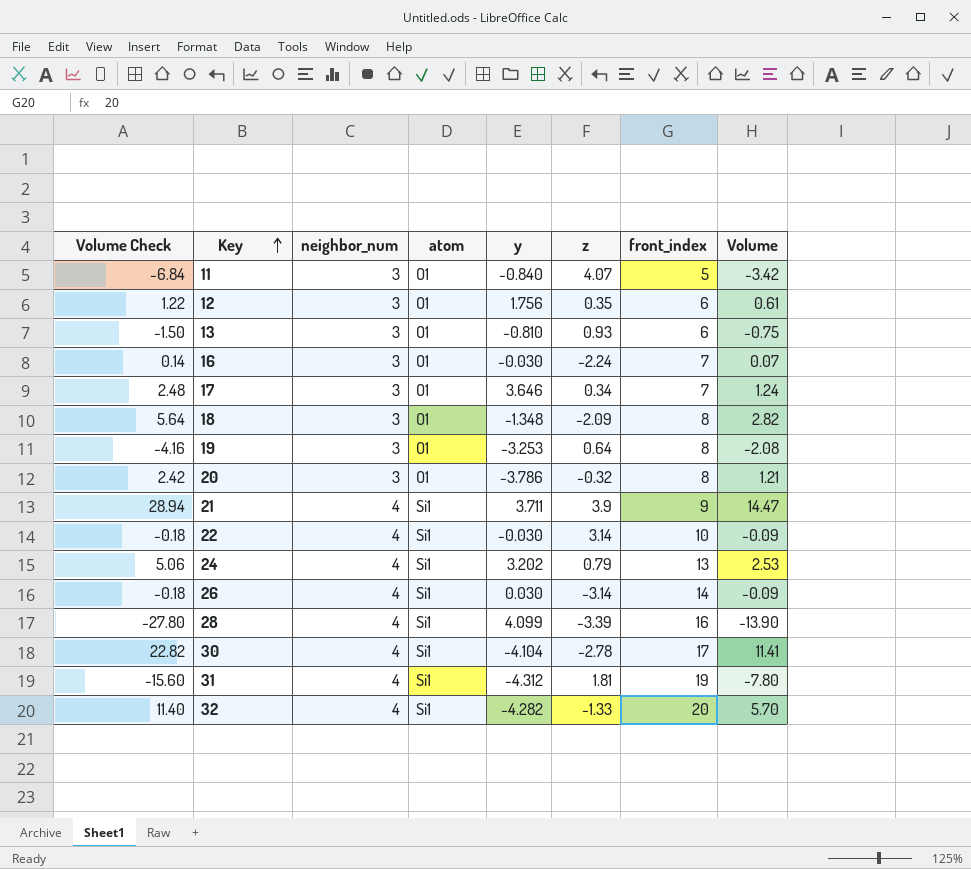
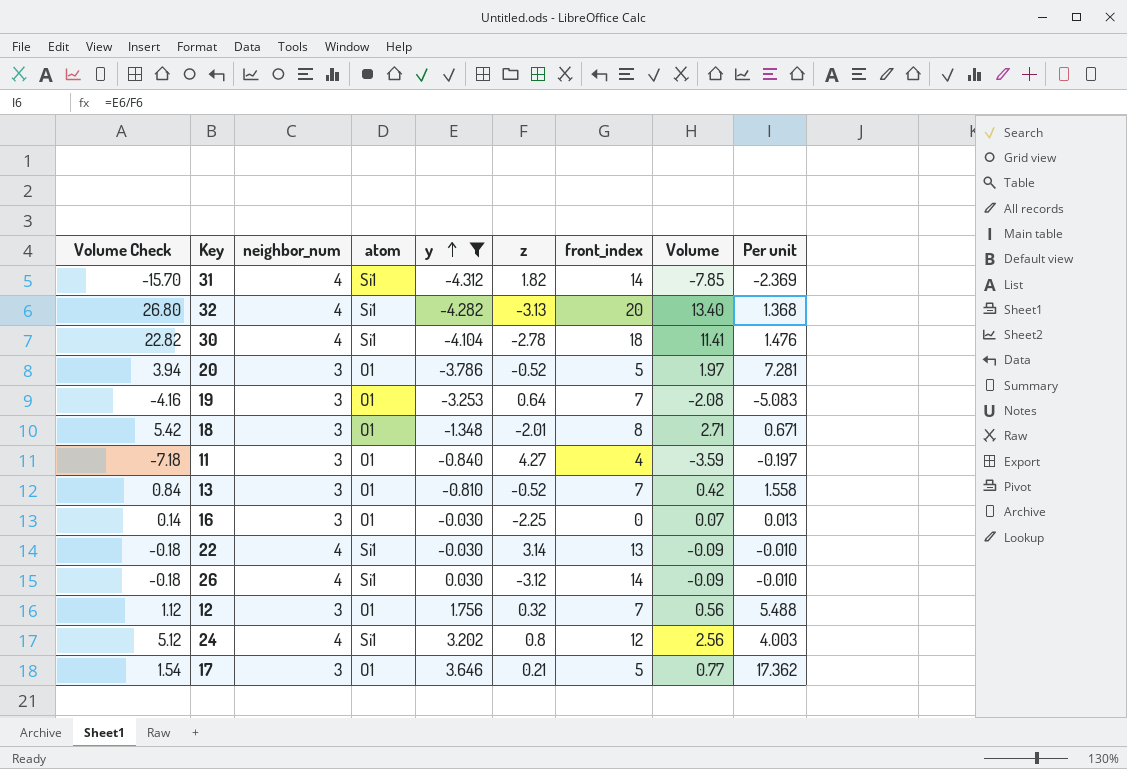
filter: none -> y <= 3.646
row order: Key ascending -> y ascending
column Per unit | formula: none -> [y] / [z]
31 | Volume Check: -15.60 -> -15.70
31 | z: 1.81 -> 1.82
31 | front_index: 19 -> 14
31 | Volume: -7.80 -> -7.85
32 | Volume Check: 11.40 -> 26.80
32 | z: -1.33 -> -3.13
32 | Volume: 5.70 -> 13.40
30 | front_index: 17 -> 18
20 | Volume Check: 2.42 -> 3.94
20 | z: -0.32 -> -0.52
20 | front_index: 8 -> 5
20 | Volume: 1.21 -> 1.97
19 | front_index: 8 -> 7
18 | Volume Check: 5.64 -> 5.42
18 | z: -2.09 -> -2.01
18 | Volume: 2.82 -> 2.71
11 | Volume Check: -6.84 -> -7.18
11 | z: 4.07 -> 4.27
11 | front_index: 5 -> 4
11 | Volume: -3.42 -> -3.59
13 | Volume Check: -1.50 -> 0.84
13 | z: 0.93 -> -0.52
13 | front_index: 6 -> 7
13 | Volume: -0.75 -> 0.42
16 | z: -2.24 -> -2.25
16 | front_index: 7 -> 0
22 | front_index: 10 -> 13
26 | z: -3.14 -> -3.12
12 | Volume Check: 1.22 -> 1.12
12 | z: 0.35 -> 0.32
12 | front_index: 6 -> 7
12 | Volume: 0.61 -> 0.56
24 | Volume Check: 5.06 -> 5.12
24 | z: 0.79 -> 0.8
24 | front_index: 13 -> 12
24 | Volume: 2.53 -> 2.56
17 | Volume Check: 2.48 -> 1.54
17 | z: 0.34 -> 0.21
17 | front_index: 7 -> 5
17 | Volume: 1.24 -> 0.77

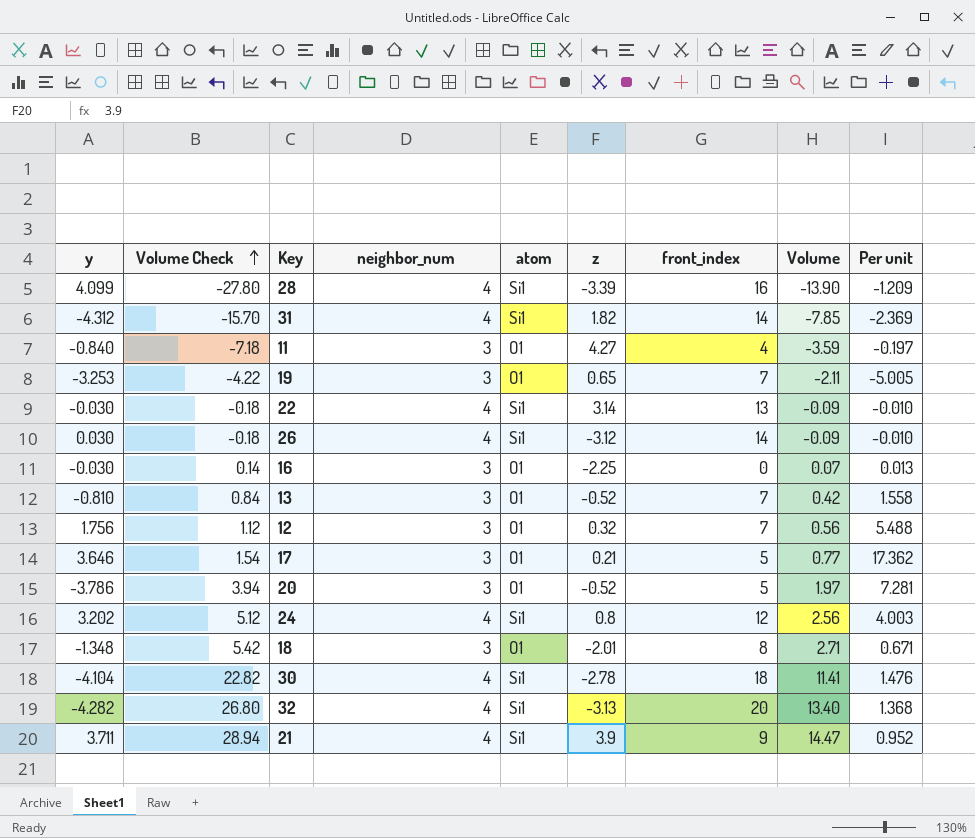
filter: y <= 3.646 -> none
row order: y ascending -> Volume Check ascending
column y | position: 5 -> 1
19 | Volume Check: -4.16 -> -4.22
19 | z: 0.64 -> 0.65
19 | Volume: -2.08 -> -2.11
19 | Per unit: -5.083 -> -5.005

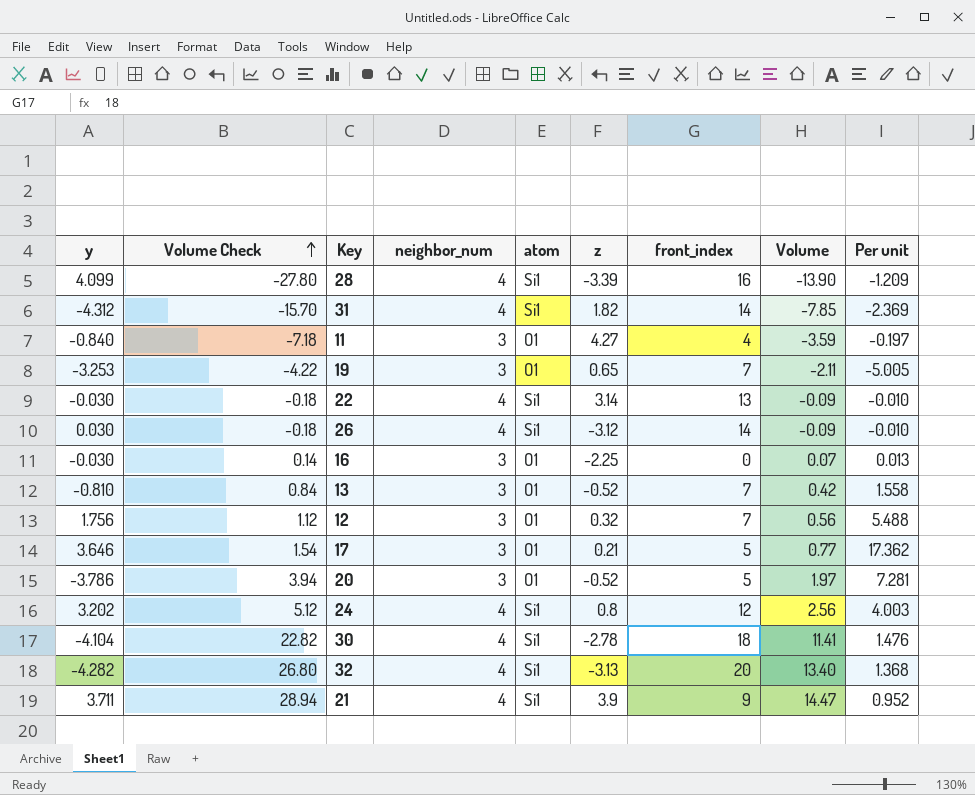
row 18: -1.348 | 5.42 | 3 | O1 | -2.01 | 8 | 2.71 | 0.671 -> none

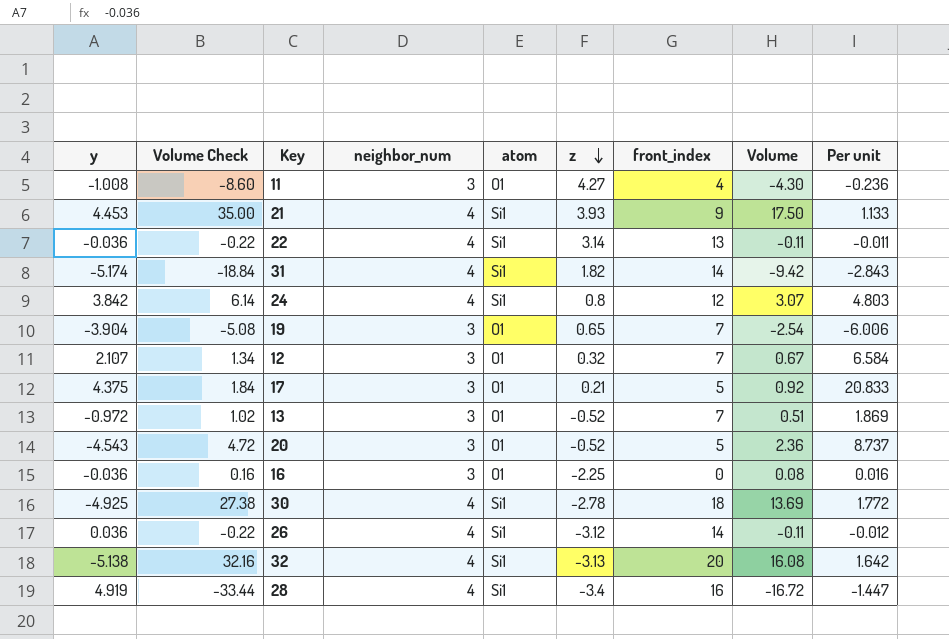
row order: Volume Check ascending -> z descending
11 | y: -0.840 -> -1.008
11 | Volume Check: -7.18 -> -8.60
11 | Volume: -3.59 -> -4.30
11 | Per unit: -0.197 -> -0.236
21 | y: 3.711 -> 4.453
21 | Volume Check: 28.94 -> 35.00
21 | z: 3.9 -> 3.93
21 | Volume: 14.47 -> 17.50
21 | Per unit: 0.952 -> 1.133
22 | y: -0.030 -> -0.036
22 | Volume Check: -0.18 -> -0.22
22 | Volume: -0.09 -> -0.11
22 | Per unit: -0.010 -> -0.011
31 | y: -4.312 -> -5.174
31 | Volume Check: -15.70 -> -18.84
31 | Volume: -7.85 -> -9.42
31 | Per unit: -2.369 -> -2.843
24 | y: 3.202 -> 3.842
24 | Volume Check: 5.12 -> 6.14
24 | Volume: 2.56 -> 3.07
24 | Per unit: 4.003 -> 4.803
19 | y: -3.253 -> -3.904
19 | Volume Check: -4.22 -> -5.08
19 | Volume: -2.11 -> -2.54
19 | Per unit: -5.005 -> -6.006
12 | y: 1.756 -> 2.107
12 | Volume Check: 1.12 -> 1.34
12 | Volume: 0.56 -> 0.67
12 | Per unit: 5.488 -> 6.584
17 | y: 3.646 -> 4.375
17 | Volume Check: 1.54 -> 1.84
17 | Volume: 0.77 -> 0.92
17 | Per unit: 17.362 -> 20.833
13 | y: -0.810 -> -0.972
13 | Volume Check: 0.84 -> 1.02
13 | Volume: 0.42 -> 0.51
13 | Per unit: 1.558 -> 1.869
20 | y: -3.786 -> -4.543
20 | Volume Check: 3.94 -> 4.72
20 | Volume: 1.97 -> 2.36
20 | Per unit: 7.281 -> 8.737
16 | y: -0.030 -> -0.036
16 | Volume Check: 0.14 -> 0.16
16 | Volume: 0.07 -> 0.08
16 | Per unit: 0.013 -> 0.016
30 | y: -4.104 -> -4.925
30 | Volume Check: 22.82 -> 27.38
30 | Volume: 11.41 -> 13.69
30 | Per unit: 1.476 -> 1.772
26 | y: 0.030 -> 0.036
26 | Volume Check: -0.18 -> -0.22
26 | Volume: -0.09 -> -0.11
26 | Per unit: -0.010 -> -0.012
32 | y: -4.282 -> -5.138
32 | Volume Check: 26.80 -> 32.16
32 | Volume: 13.40 -> 16.08
32 | Per unit: 1.368 -> 1.642
28 | y: 4.099 -> 4.919
28 | Volume Check: -27.80 -> -33.44
28 | z: -3.39 -> -3.4
28 | Volume: -13.90 -> -16.72
28 | Per unit: -1.209 -> -1.447

